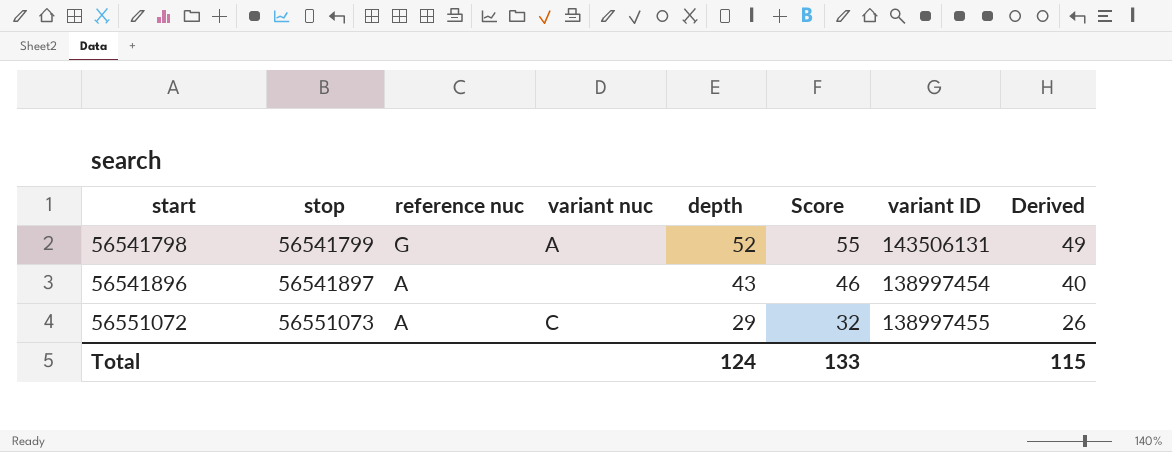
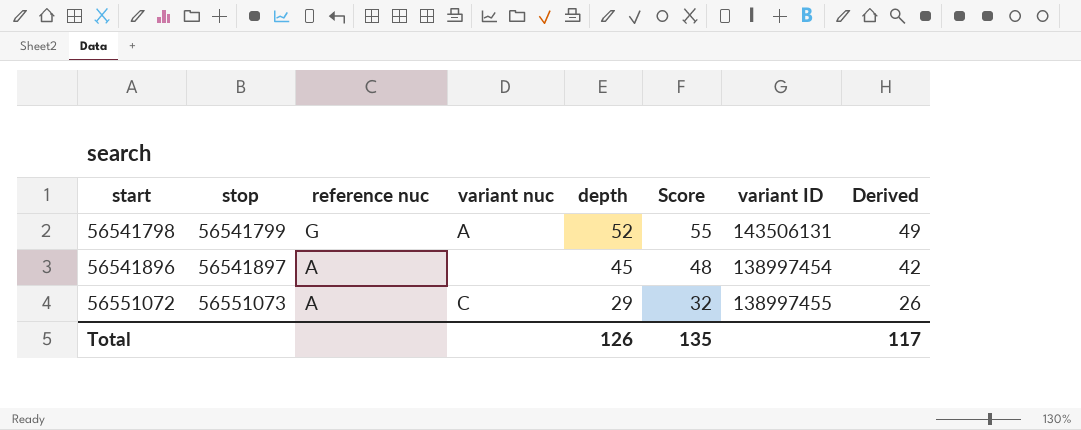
56541896 | depth: 43 -> 45
56541896 | Score: 46 -> 48
56541896 | Derived: 40 -> 42
Total | depth: 124 -> 126
Total | Score: 133 -> 135
Total | Derived: 115 -> 117

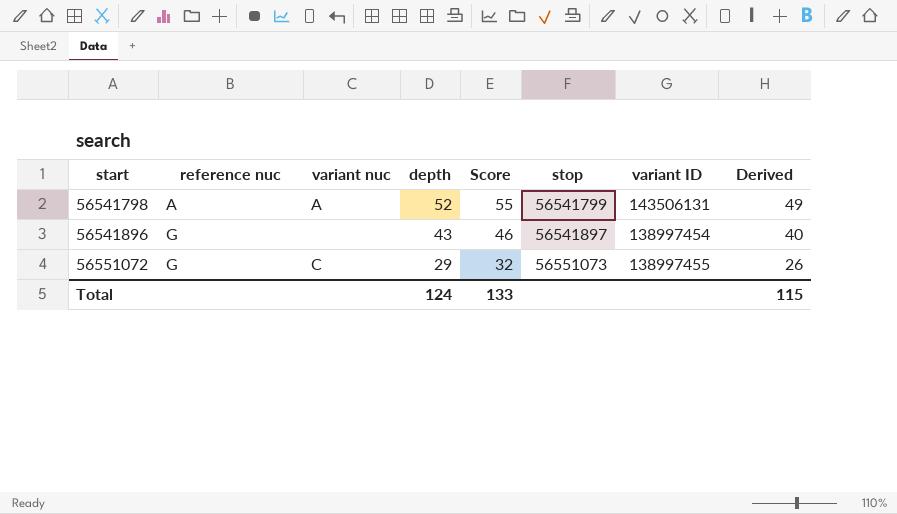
column stop | position: 2 -> 6
56541798 | reference nuc: G -> A
56541896 | reference nuc: A -> G
56541896 | depth: 45 -> 43
56541896 | Score: 48 -> 46
56541896 | Derived: 42 -> 40
56551072 | reference nuc: A -> G
Total | depth: 126 -> 124
Total | Score: 135 -> 133
Total | Derived: 117 -> 115

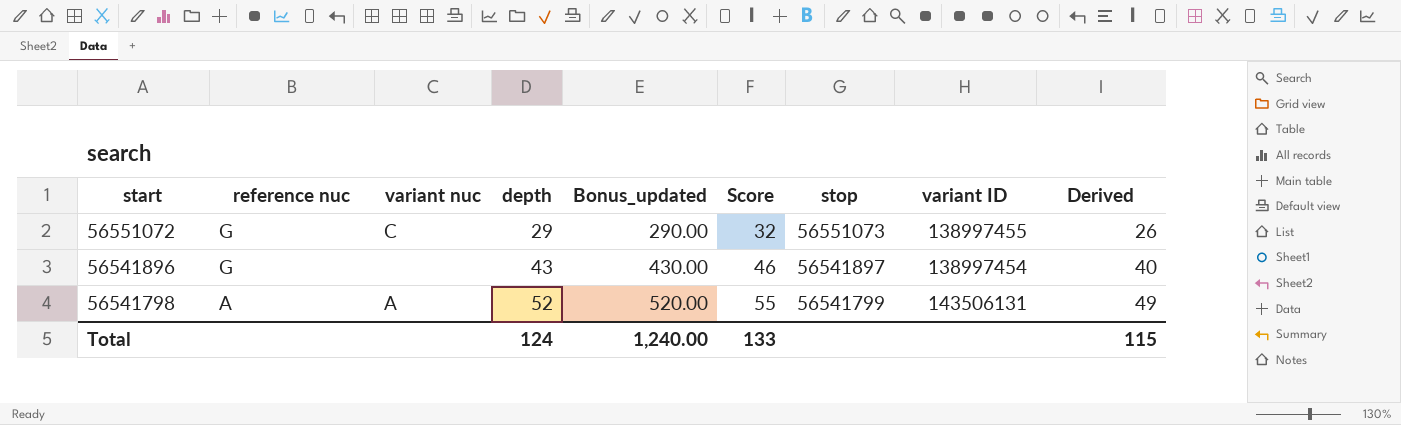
row order: start ascending -> start descending
column Bonus_updated | formula: none -> [depth] * 10

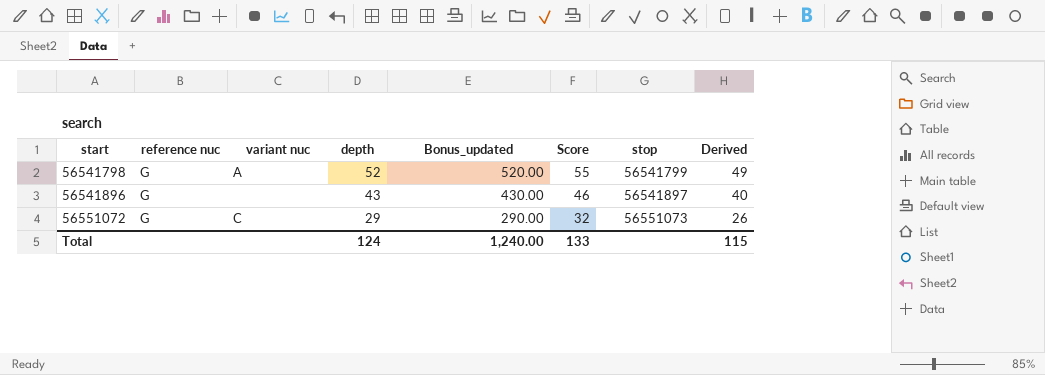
row order: start descending -> start ascending
column variant ID | position: 8 -> none
56541798 | reference nuc: A -> G

